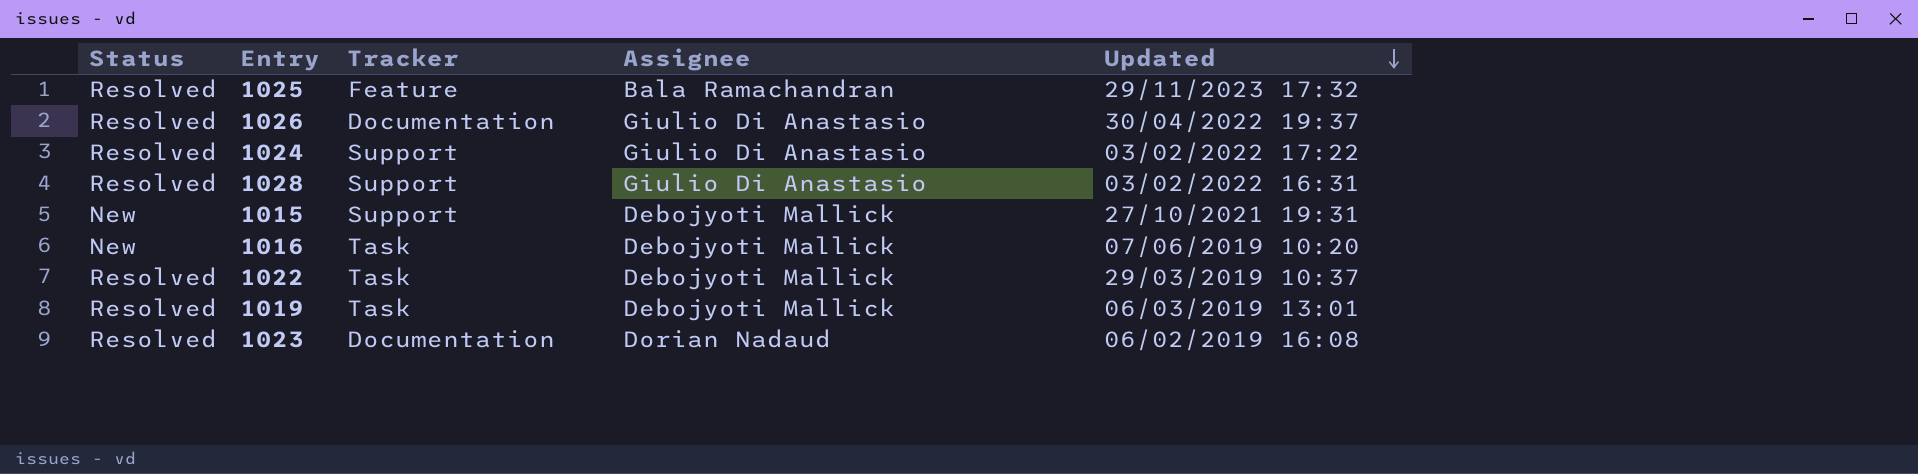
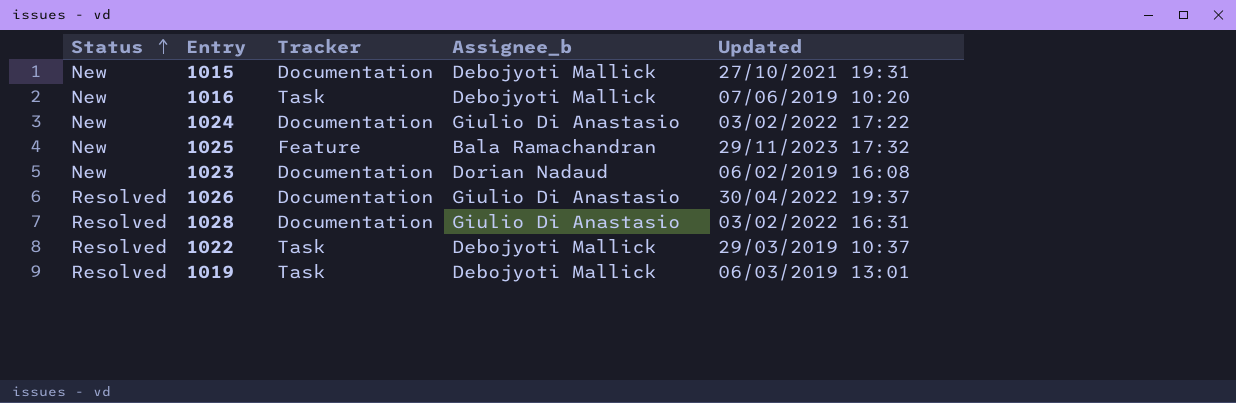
row order: Updated descending -> Status ascending
column name: Assignee -> Assignee_b
1015 | Tracker: Support -> Documentation
1024 | Status: Resolved -> New
1024 | Tracker: Support -> Documentation
1025 | Status: Resolved -> New
1023 | Status: Resolved -> New
1028 | Tracker: Support -> Documentation

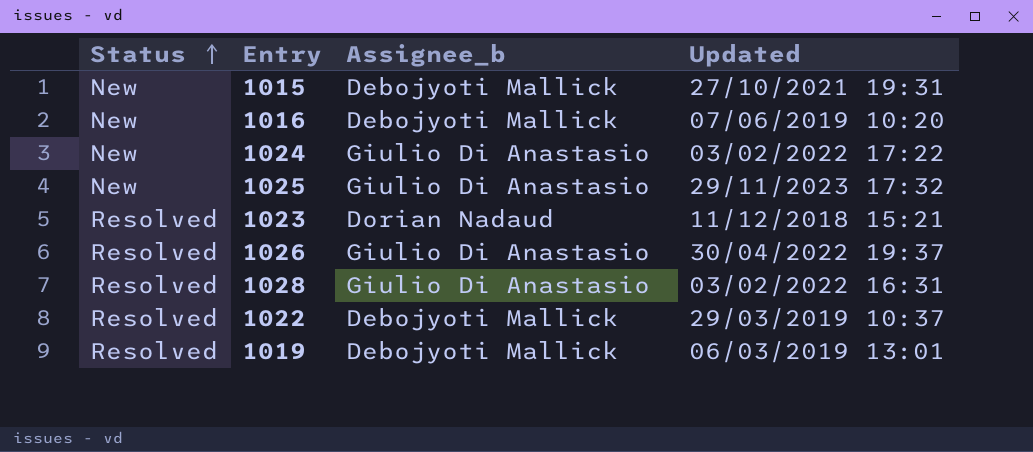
column Tracker | position: 3 -> none
1025 | Assignee_b: Bala Ramachandran -> Giulio Di Anastasio
1023 | Status: New -> Resolved
1023 | Updated: 06/02/2019 16:08 -> 11/12/2018 15:21

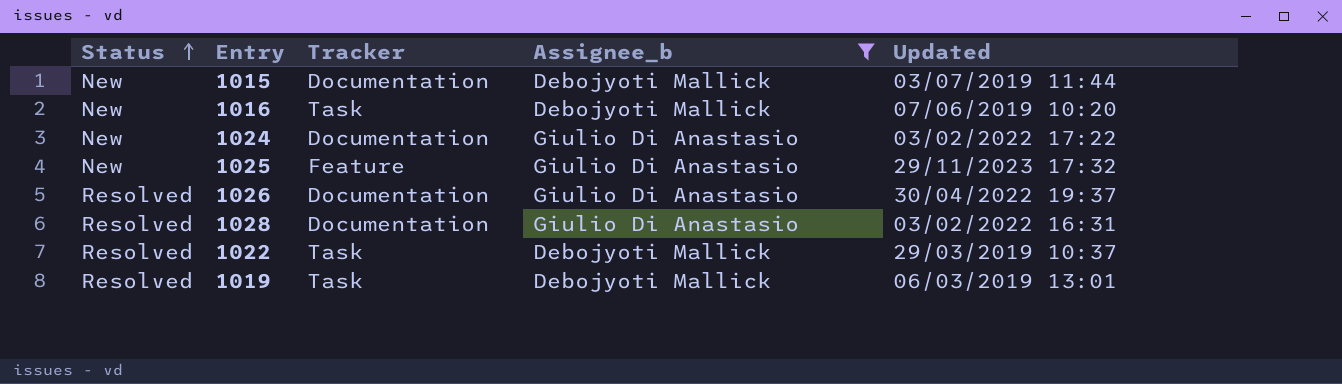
filter: none -> Assignee_b != Dorian Nadaud
column Tracker | position: none -> 3
1015 | Updated: 27/10/2021 19:31 -> 03/07/2019 11:44

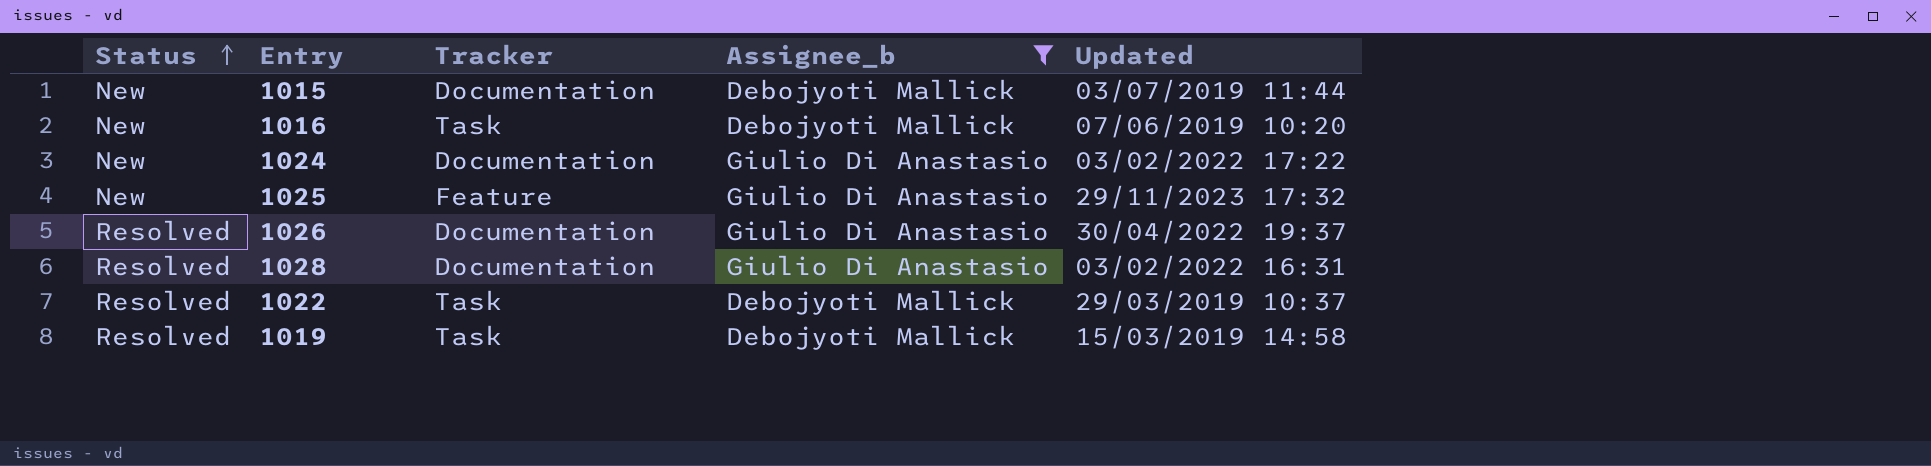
1019 | Updated: 06/03/2019 13:01 -> 15/03/2019 14:58

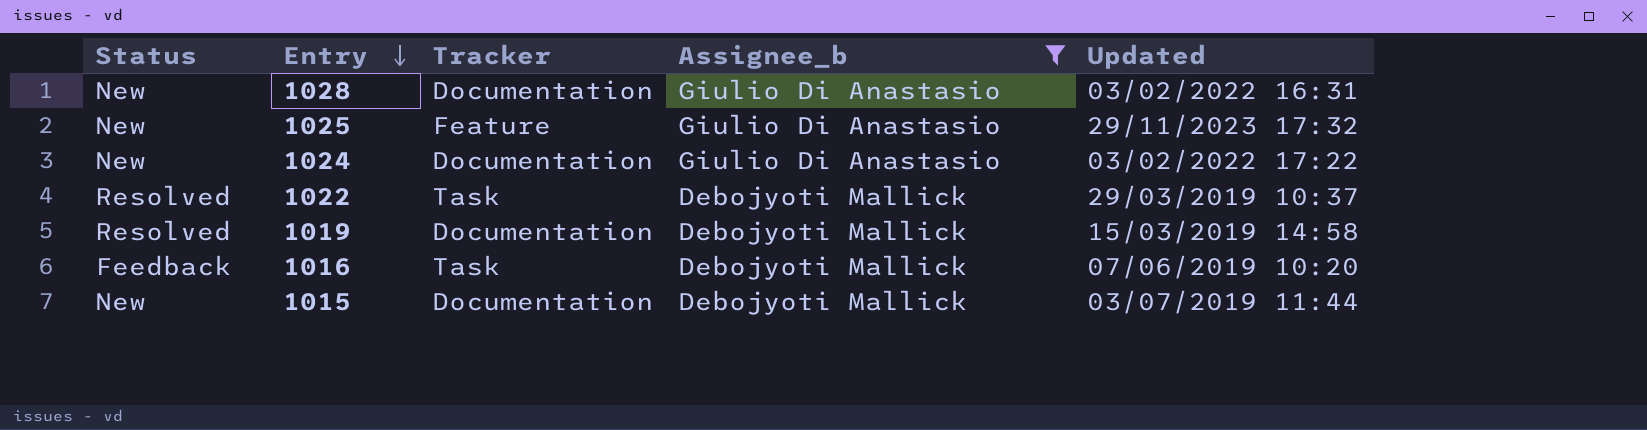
row order: Status ascending -> Entry descending
row 1026: Resolved | Documentation | Giulio Di Anastasio | 30/04/2022 19:37 -> none
1028 | Status: Resolved -> New
1019 | Tracker: Task -> Documentation
1016 | Status: New -> Feedback

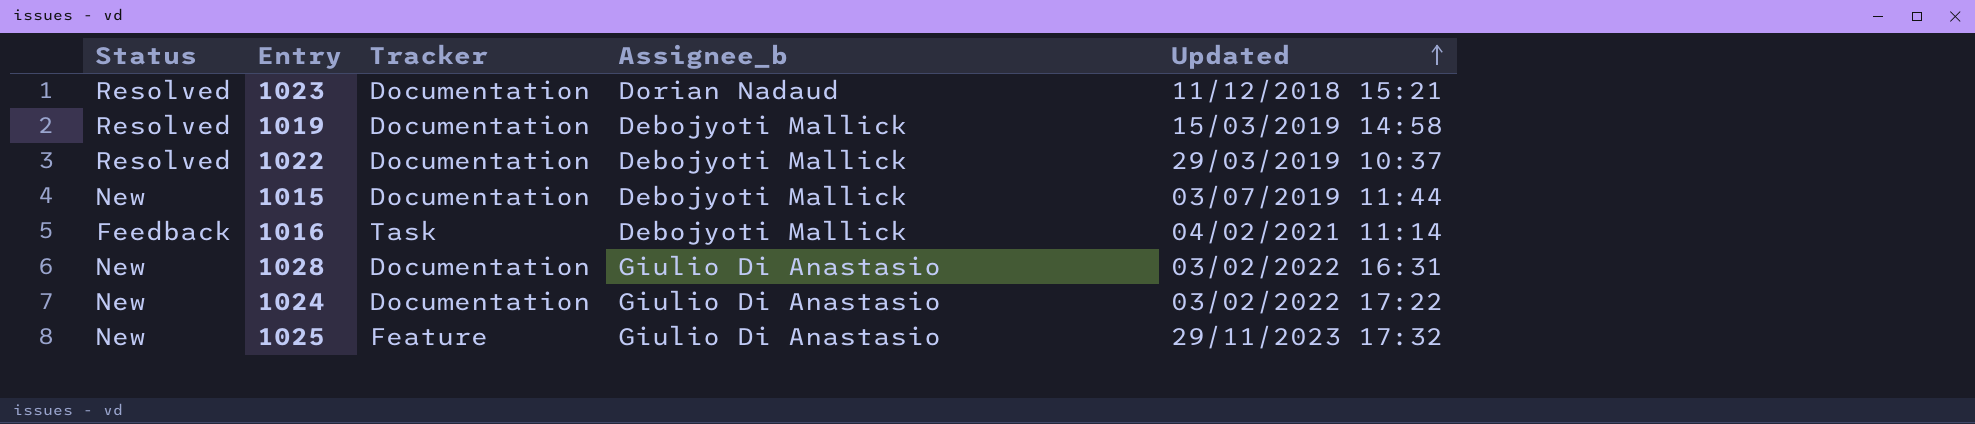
filter: Assignee_b != Dorian Nadaud -> none
row order: Entry descending -> Updated ascending
1022 | Tracker: Task -> Documentation
1016 | Updated: 07/06/2019 10:20 -> 04/02/2021 11:14

